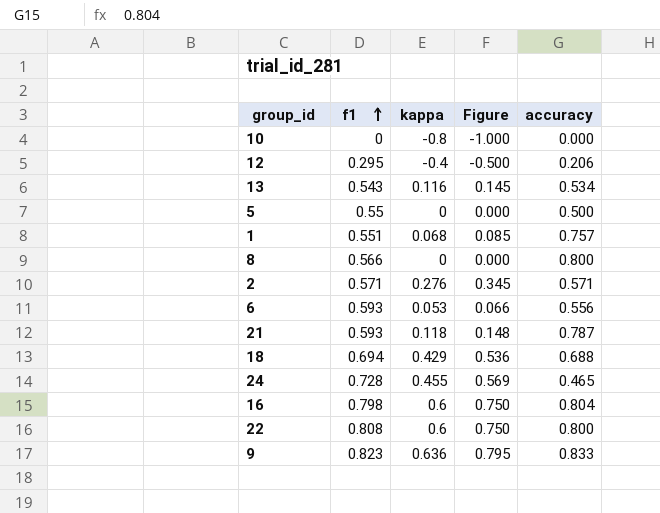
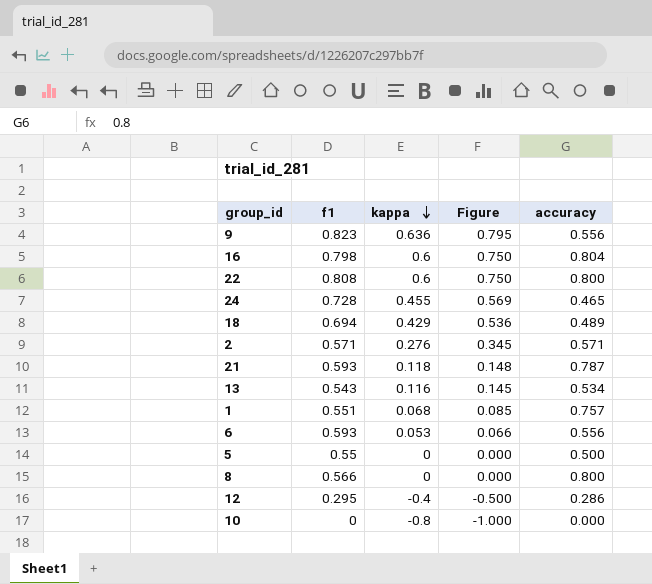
row order: f1 ascending -> kappa descending
9 | accuracy: 0.833 -> 0.556
18 | accuracy: 0.688 -> 0.489
12 | accuracy: 0.206 -> 0.286

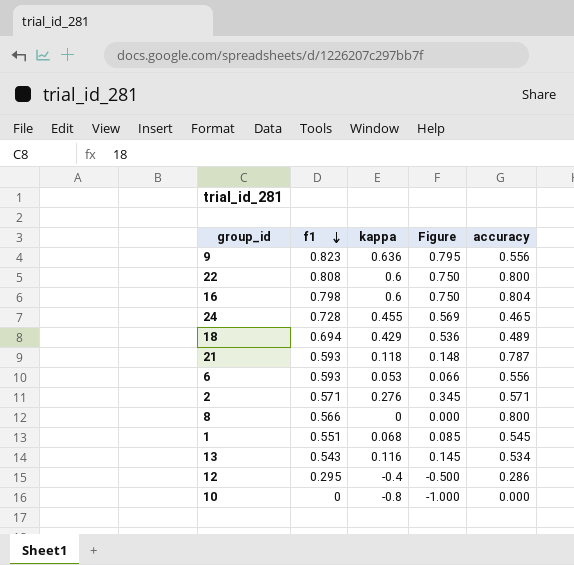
row order: kappa descending -> f1 descending
row 5: 0.55 | 0 | 0.000 | 0.500 -> none
1 | accuracy: 0.757 -> 0.545

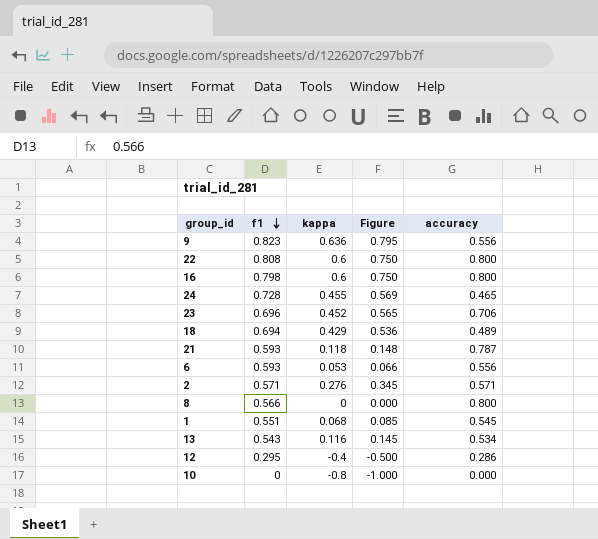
16 | accuracy: 0.804 -> 0.800
row 23: none -> 0.696 | 0.452 | 0.565 | 0.706

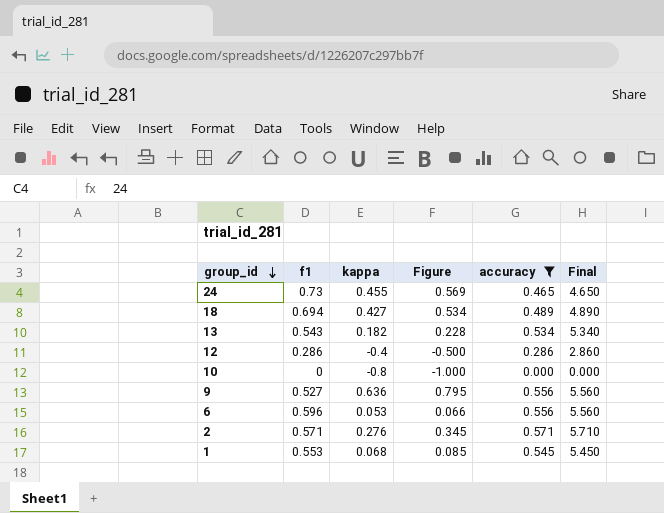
filter: none -> accuracy <= 0.571
row order: f1 descending -> group_id descending
column Final | formula: none -> [accuracy] * 10
24 | f1: 0.728 -> 0.73
18 | kappa: 0.429 -> 0.427
18 | Figure: 0.536 -> 0.534
13 | kappa: 0.116 -> 0.182
13 | Figure: 0.145 -> 0.228
12 | f1: 0.295 -> 0.286
9 | f1: 0.823 -> 0.527
6 | f1: 0.593 -> 0.596
1 | f1: 0.551 -> 0.553

